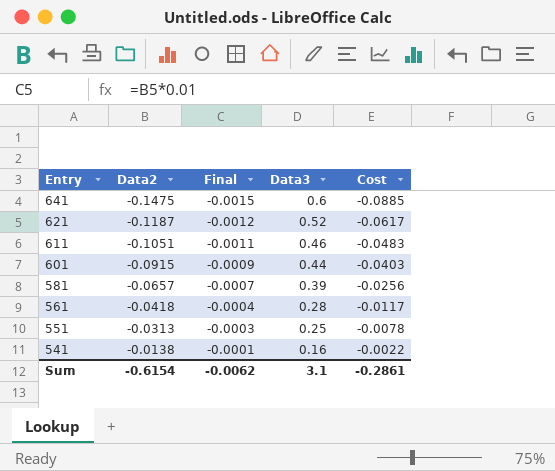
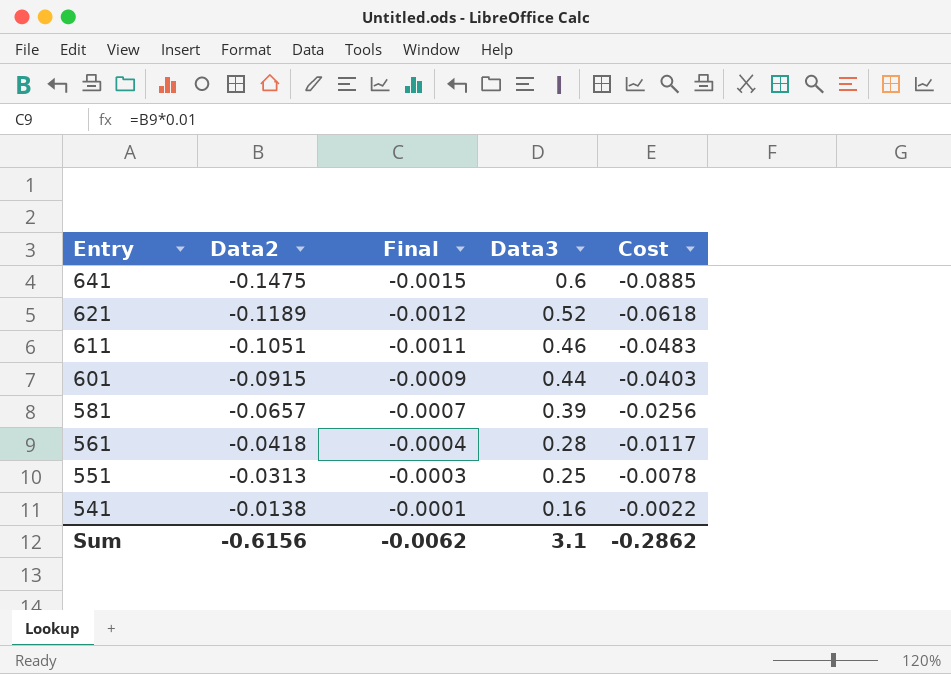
621 | Data2: -0.1187 -> -0.1189
621 | Cost: -0.0617 -> -0.0618
Sum | Data2: -0.6154 -> -0.6156
Sum | Cost: -0.2861 -> -0.2862

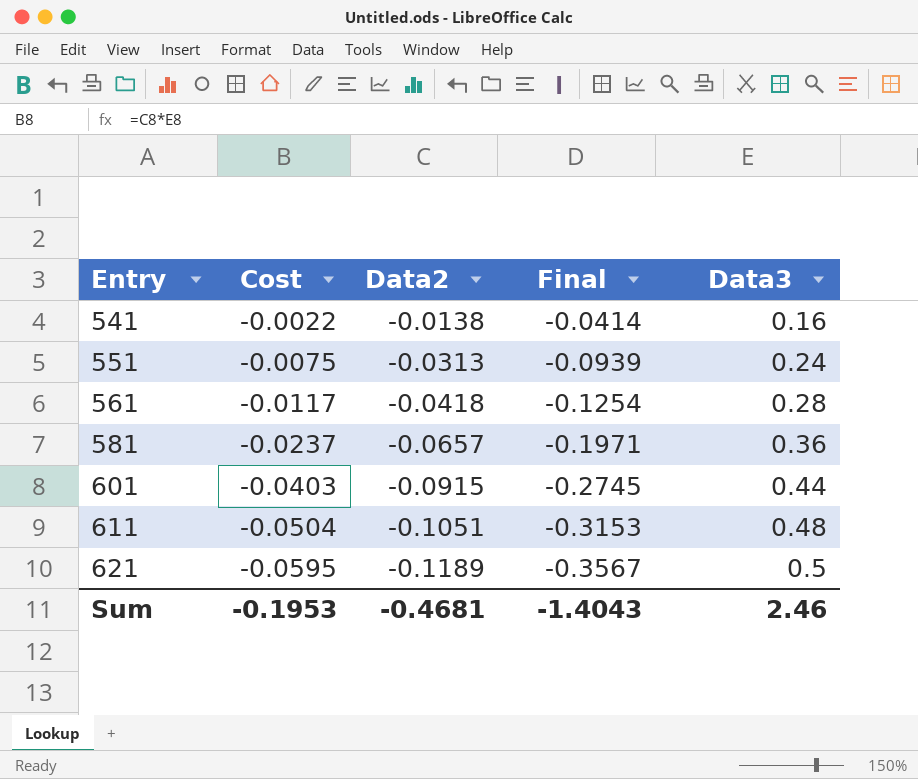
row order: Entry descending -> Entry ascending
column Cost | position: 5 -> 2
column Final | formula: [Data2] * 0.01 -> [Data2] * 3
row 641: -0.1475 | -0.0015 | 0.6 | -0.0885 -> none
551 | Cost: -0.0078 -> -0.0075
551 | Data3: 0.25 -> 0.24
581 | Cost: -0.0256 -> -0.0237
581 | Data3: 0.39 -> 0.36
611 | Cost: -0.0483 -> -0.0504
611 | Data3: 0.46 -> 0.48
621 | Cost: -0.0618 -> -0.0595
621 | Data3: 0.52 -> 0.5
Sum | Cost: -0.2862 -> -0.1953
Sum | Data2: -0.6156 -> -0.4681
Sum | Final: -0.0062 -> -1.4043
Sum | Data3: 3.1 -> 2.46

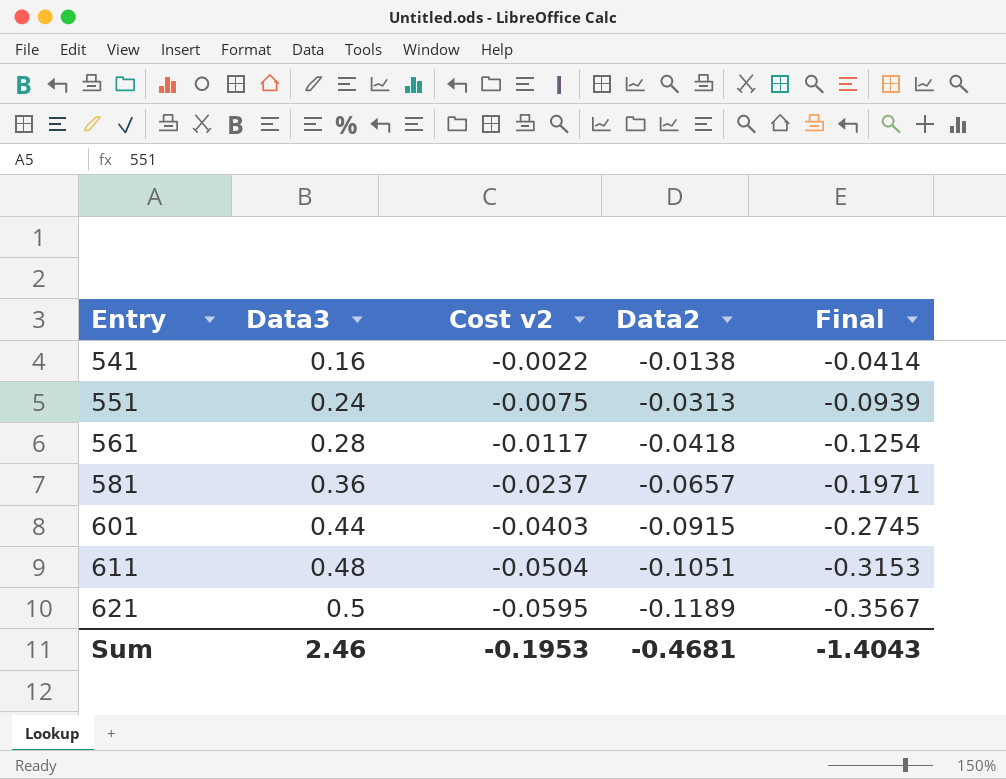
column Data3 | position: 5 -> 2
column name: Cost -> Cost v2

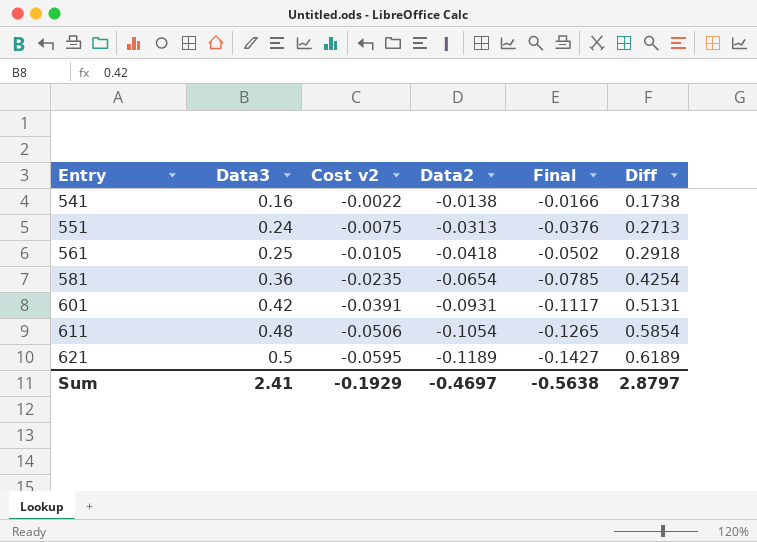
column Final | formula: [Data2] * 3 -> [Data2] * 1.2
column Diff | formula: none -> [Data3] - [Data2]
561 | Data3: 0.28 -> 0.25
561 | Cost v2: -0.0117 -> -0.0105
581 | Cost v2: -0.0237 -> -0.0235
581 | Data2: -0.0657 -> -0.0654
601 | Data3: 0.44 -> 0.42
601 | Cost v2: -0.0403 -> -0.0391
601 | Data2: -0.0915 -> -0.0931
611 | Cost v2: -0.0504 -> -0.0506
611 | Data2: -0.1051 -> -0.1054
Sum | Data3: 2.46 -> 2.41
Sum | Cost v2: -0.1953 -> -0.1929
Sum | Data2: -0.4681 -> -0.4697
Sum | Final: -1.4043 -> -0.5638

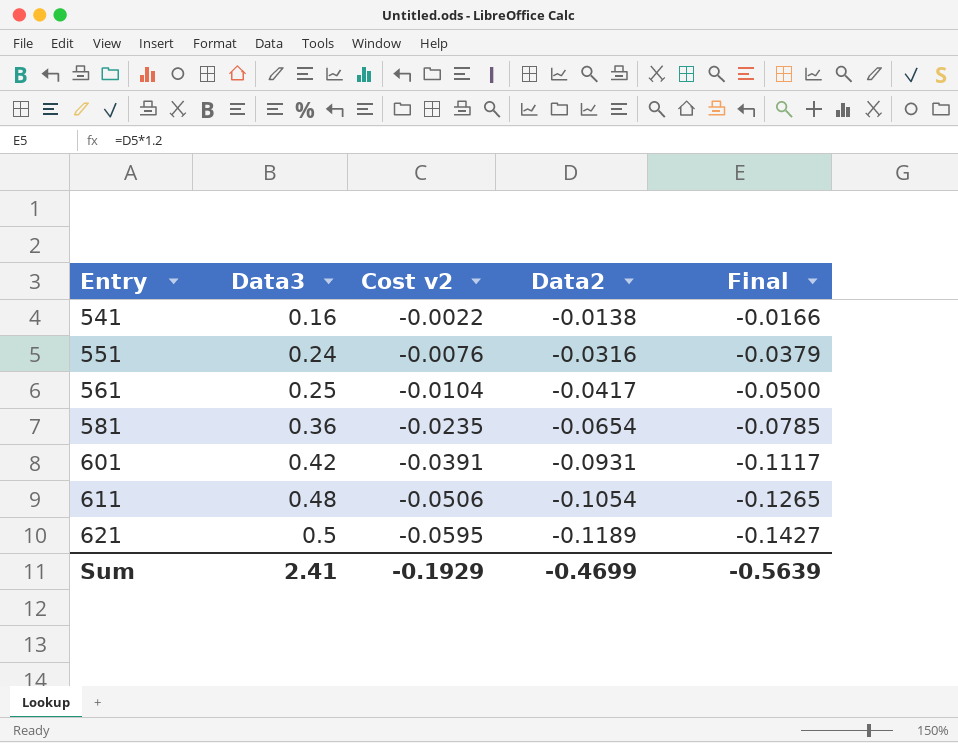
column Diff | formula: [Data3] - [Data2] -> none
551 | Cost v2: -0.0075 -> -0.0076
551 | Data2: -0.0313 -> -0.0316
551 | Final: -0.0376 -> -0.0379
561 | Cost v2: -0.0105 -> -0.0104
561 | Data2: -0.0418 -> -0.0417
561 | Final: -0.0502 -> -0.0500
Sum | Data2: -0.4697 -> -0.4699
Sum | Final: -0.5638 -> -0.5639

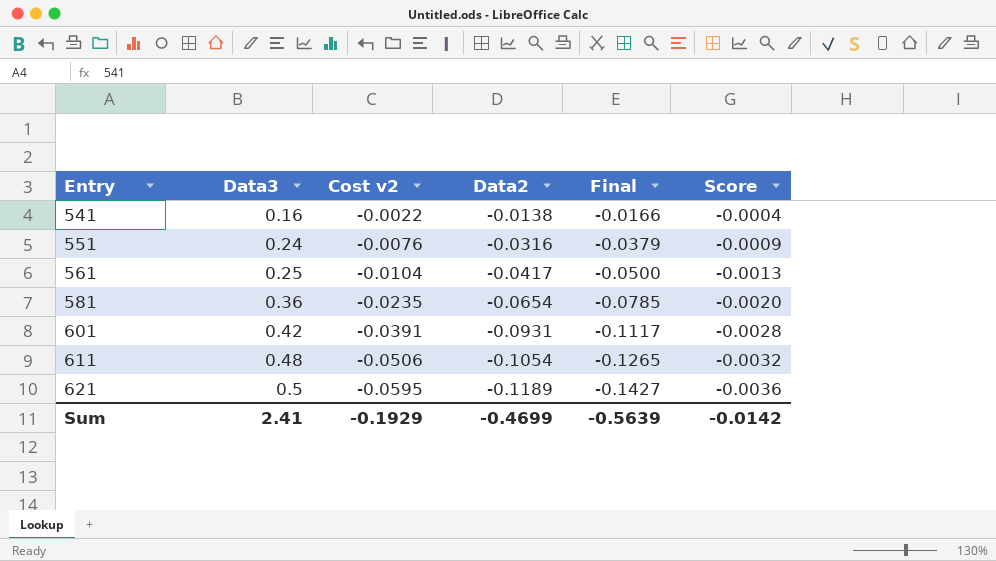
column Score | formula: none -> [Data2] * 0.03

